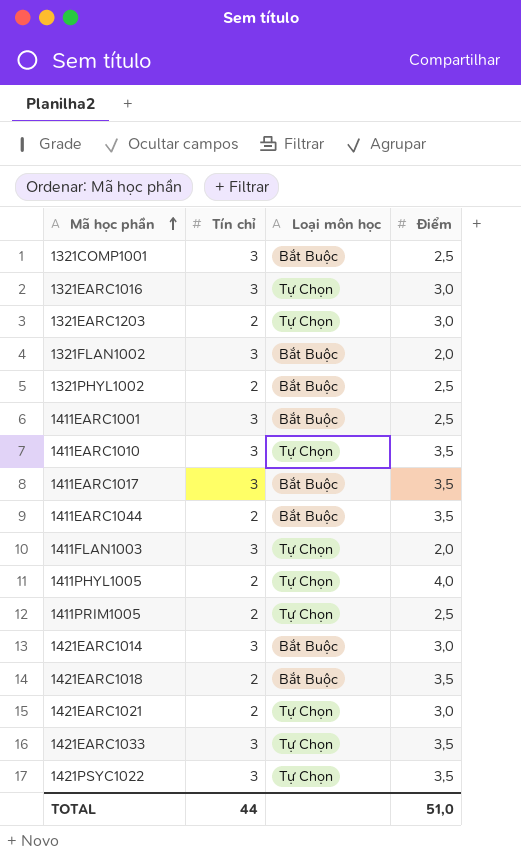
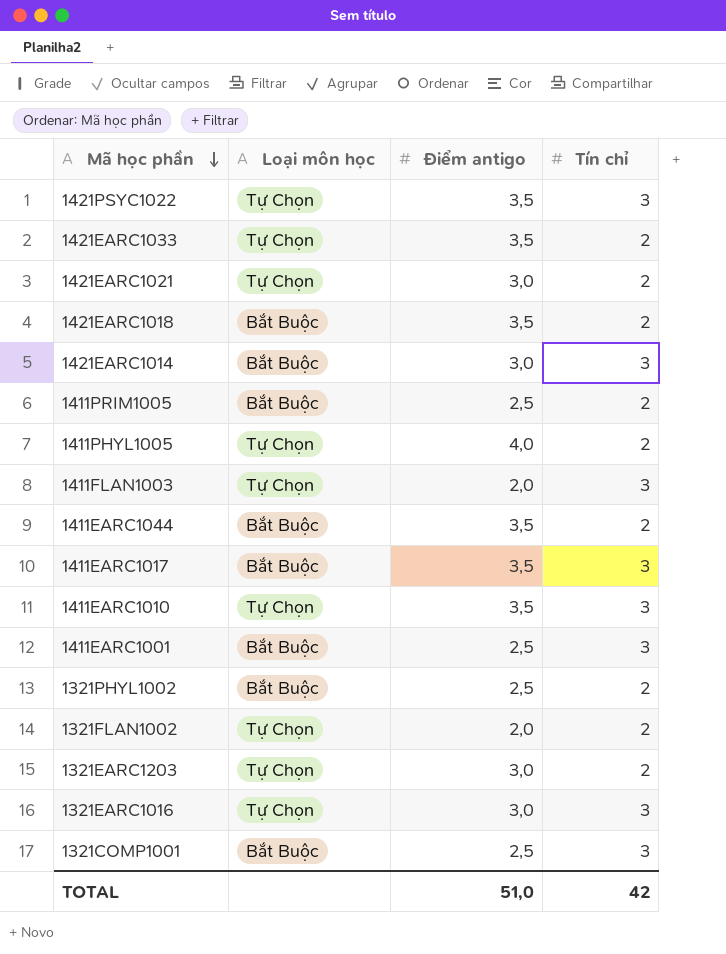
row order: Mã học phần ascending -> Mã học phần descending
column name: Điểm -> Điểm antigo
column Tín chỉ | position: 2 -> 4
1421EARC1033 | Tín chỉ: 3 -> 2
1411PRIM1005 | Loại môn học: Tự Chọn -> Bắt Buộc
1321FLAN1002 | Loại môn học: Bắt Buộc -> Tự Chọn
1321FLAN1002 | Tín chỉ: 3 -> 2
TOTAL | Tín chỉ: 44 -> 42

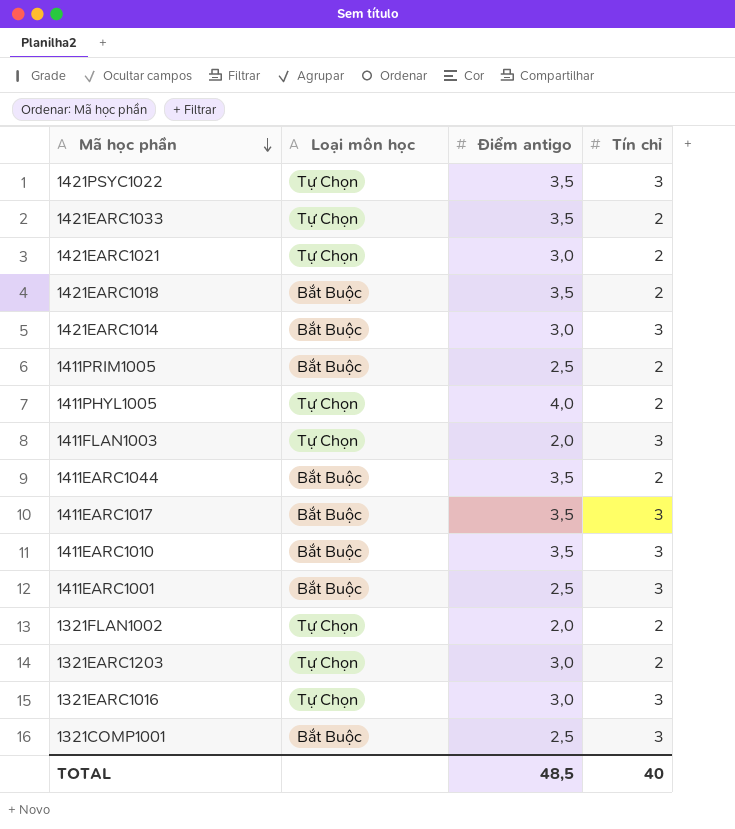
row 1321PHYL1002: Bắt Buộc | 2,5 | 2 -> none
1411EARC1010 | Loại môn học: Tự Chọn -> Bắt Buộc
TOTAL | Điểm antigo: 51,0 -> 48,5
TOTAL | Tín chỉ: 42 -> 40

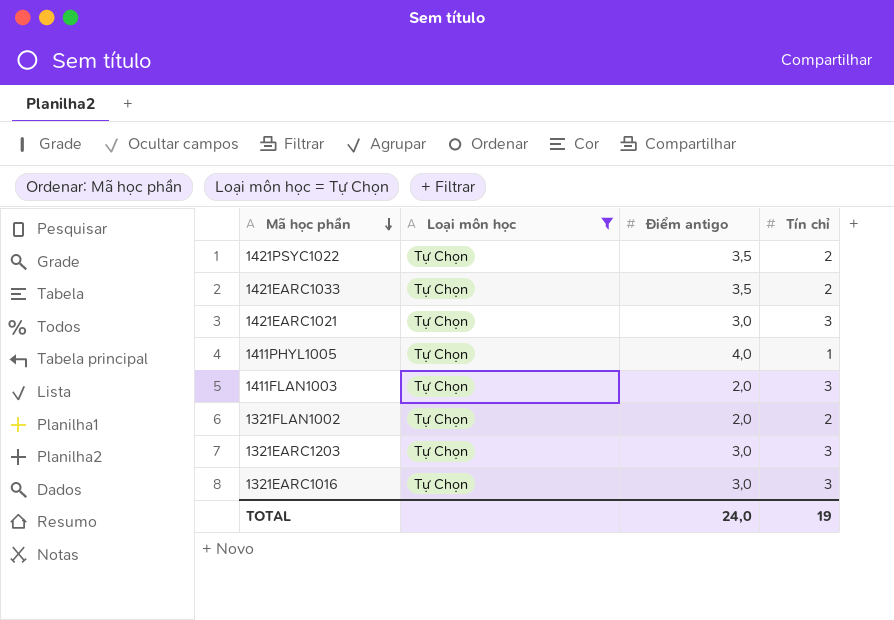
filter: none -> Loại môn học = Tự Chọn
1421PSYC1022 | Tín chỉ: 3 -> 2
1421EARC1021 | Tín chỉ: 2 -> 3
1411PHYL1005 | Tín chỉ: 2 -> 1
1321EARC1203 | Tín chỉ: 2 -> 3
TOTAL | Điểm antigo: 48,5 -> 24,0
TOTAL | Tín chỉ: 40 -> 19

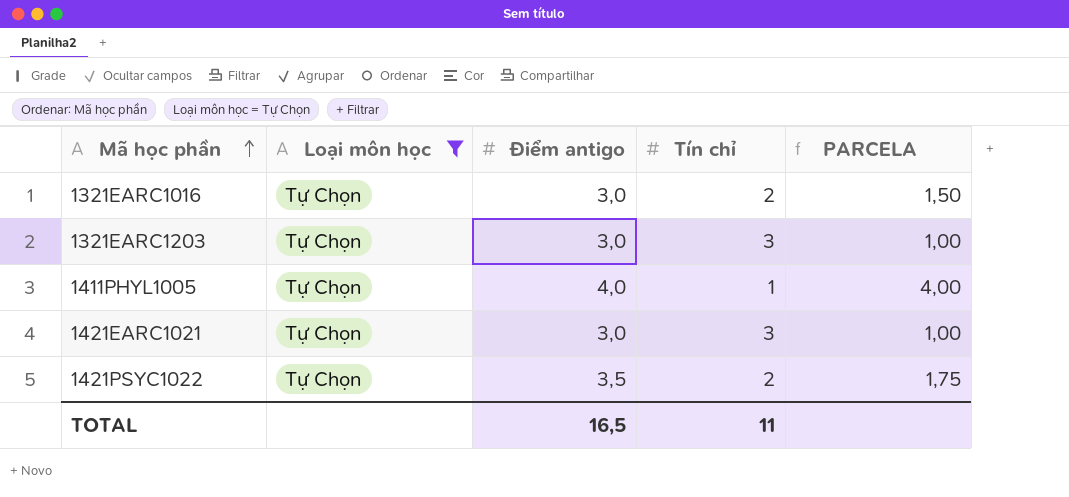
row order: Mã học phần descending -> Mã học phần ascending
column PARCELA | formula: none -> [Điểm antigo] / [Tín chỉ]
row 1421EARC1033: Tự Chọn | 3,5 | 2 -> none
row 1411FLAN1003: Tự Chọn | 2,0 | 3 -> none
row 1321FLAN1002: Tự Chọn | 2,0 | 2 -> none
1321EARC1016 | Tín chỉ: 3 -> 2
TOTAL | Điểm antigo: 24,0 -> 16,5
TOTAL | Tín chỉ: 19 -> 11

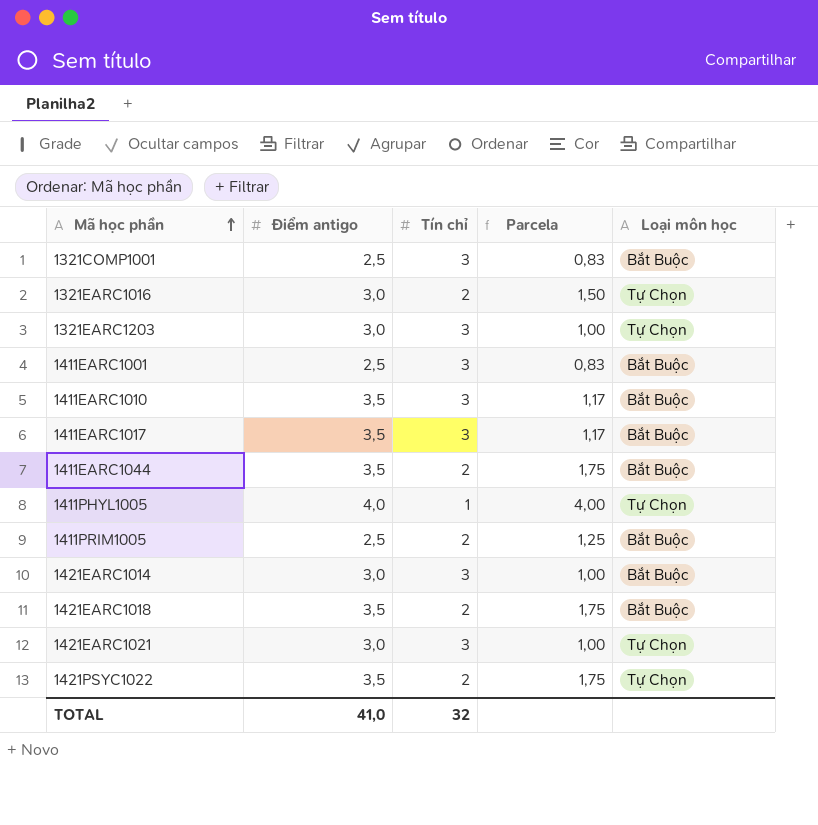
filter: Loại môn học = Tự Chọn -> none
column name: PARCELA -> Parcela
column Loại môn học | position: 2 -> 5
TOTAL | Điểm antigo: 16,5 -> 41,0
TOTAL | Tín chỉ: 11 -> 32

